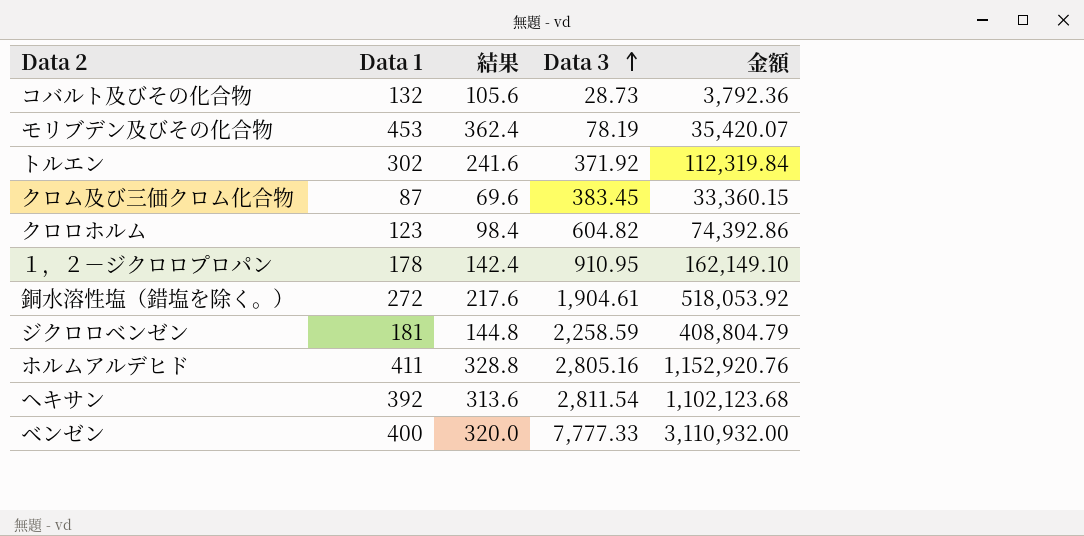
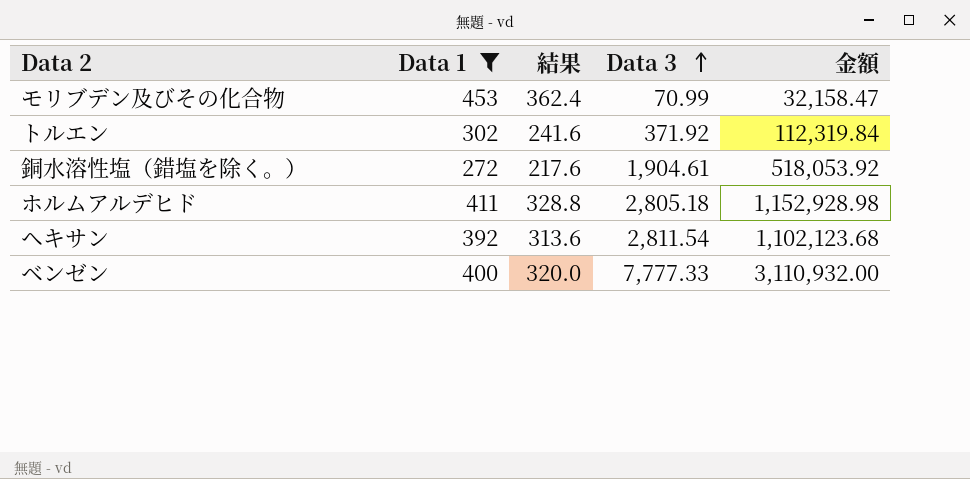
filter: none -> Data 1 >= 272
モリブデン及びその化合物 | Data 3: 78.19 -> 70.99
モリブデン及びその化合物 | 金額: 35,420.07 -> 32,158.47
ホルムアルデヒド | Data 3: 2,805.16 -> 2,805.18
ホルムアルデヒド | 金額: 1,152,920.76 -> 1,152,928.98

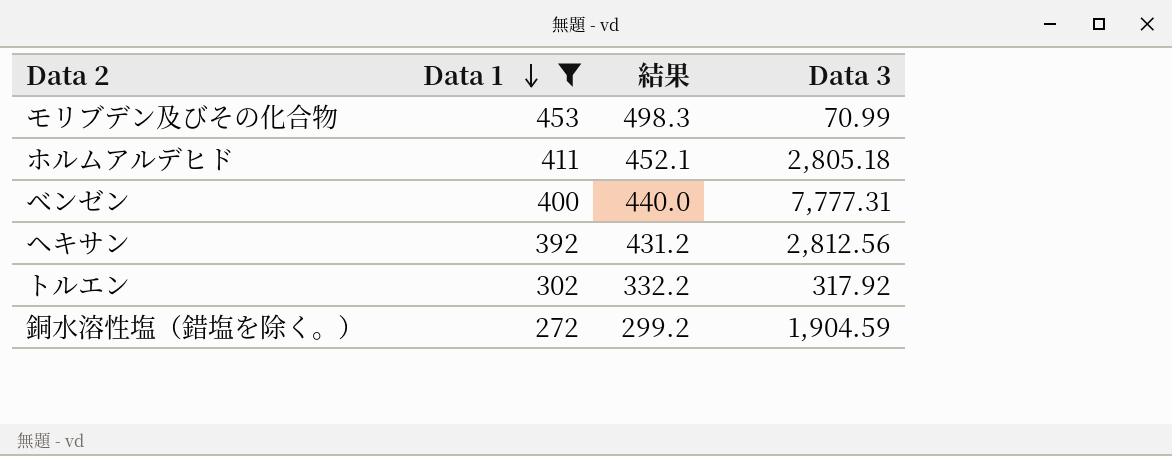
row order: Data 3 ascending -> Data 1 descending
column 金額 | formula: [Data 1] * [Data 3] -> none
column 結果 | formula: [Data 1] * 0.8 -> [Data 1] * 1.1
ベンゼン | Data 3: 7,777.33 -> 7,777.31
ヘキサン | Data 3: 2,811.54 -> 2,812.56
トルエン | Data 3: 371.92 -> 317.92
銅水溶性塩（錯塩を除く。） | Data 3: 1,904.61 -> 1,904.59

